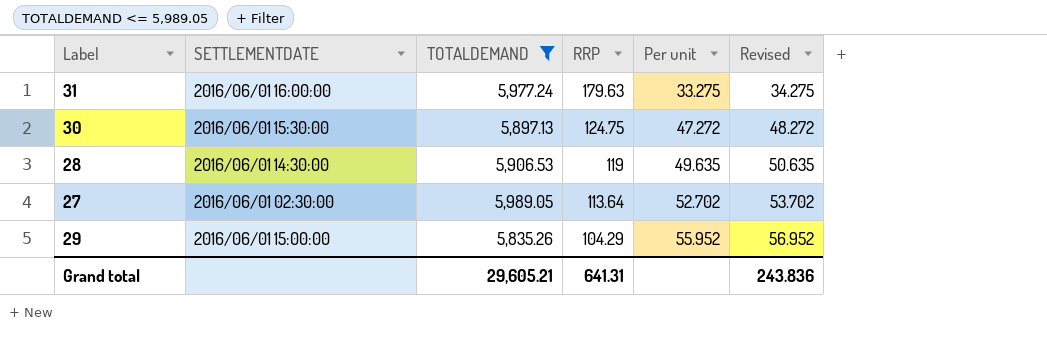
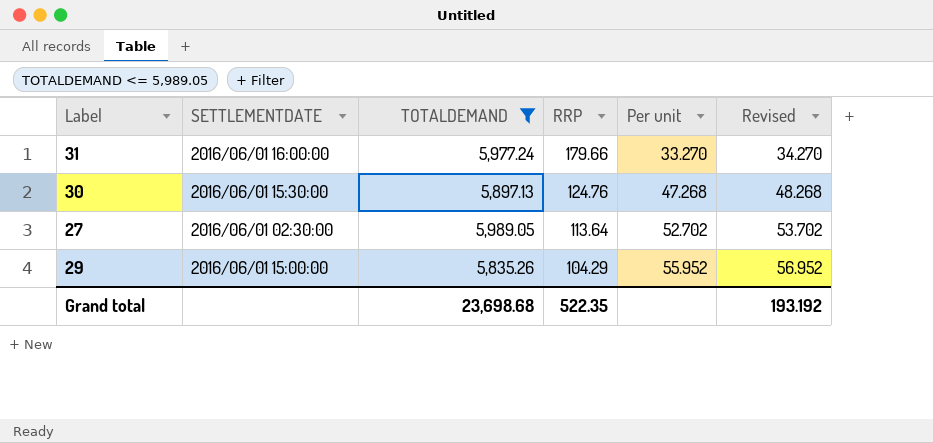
row 28: 2016/06/01 14:30:00 | 5,906.53 | 119 | 49.635 | 50.635 -> none
31 | RRP: 179.63 -> 179.66
31 | Per unit: 33.275 -> 33.270
31 | Revised: 34.275 -> 34.270
30 | RRP: 124.75 -> 124.76
30 | Per unit: 47.272 -> 47.268
30 | Revised: 48.272 -> 48.268
Grand total | TOTALDEMAND: 29,605.21 -> 23,698.68
Grand total | RRP: 641.31 -> 522.35
Grand total | Revised: 243.836 -> 193.192

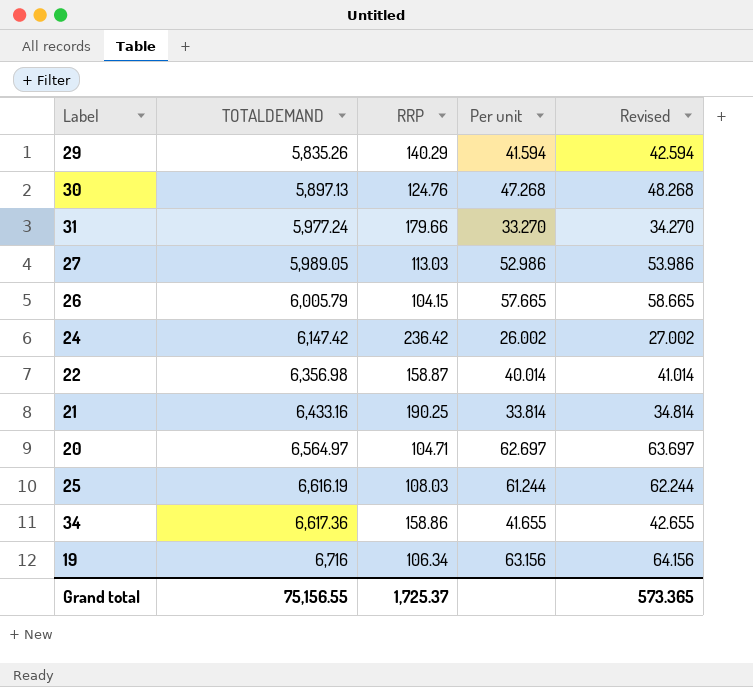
filter: TOTALDEMAND <= 5,989.05 -> none
row order: RRP descending -> TOTALDEMAND ascending
column SETTLEMENTDATE | position: 2 -> none
29 | RRP: 104.29 -> 140.29
29 | Per unit: 55.952 -> 41.594
29 | Revised: 56.952 -> 42.594
27 | RRP: 113.64 -> 113.03
27 | Per unit: 52.702 -> 52.986
27 | Revised: 53.702 -> 53.986
Grand total | TOTALDEMAND: 23,698.68 -> 75,156.55
Grand total | RRP: 522.35 -> 1,725.37
Grand total | Revised: 193.192 -> 573.365

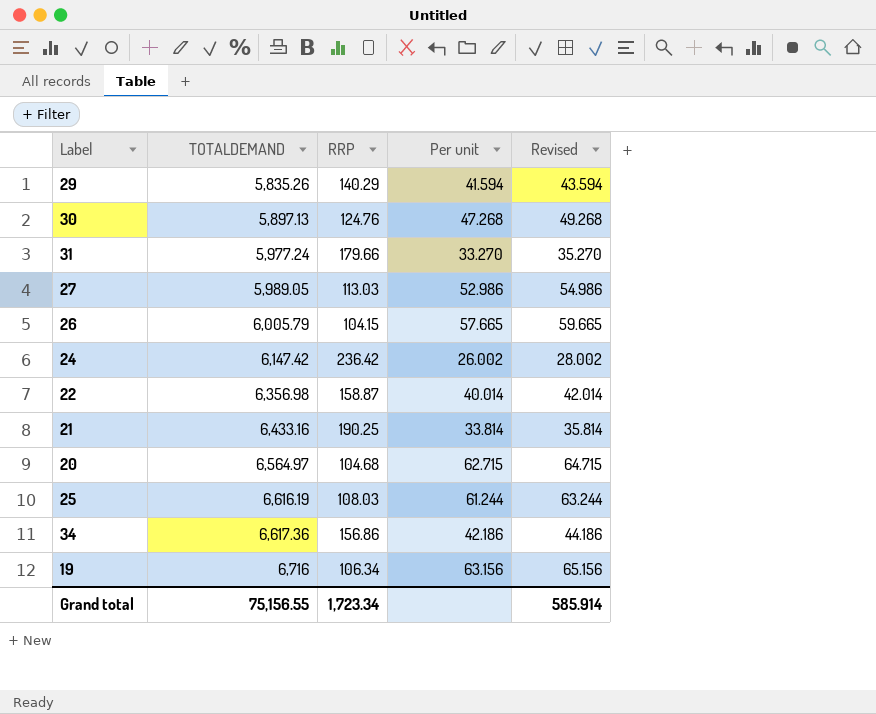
column Revised | formula: [Per unit] + 1 -> [Per unit] + 2
20 | RRP: 104.71 -> 104.68
20 | Per unit: 62.697 -> 62.715
34 | RRP: 158.86 -> 156.86
34 | Per unit: 41.655 -> 42.186
Grand total | RRP: 1,725.37 -> 1,723.34
Grand total | Revised: 573.365 -> 585.914

